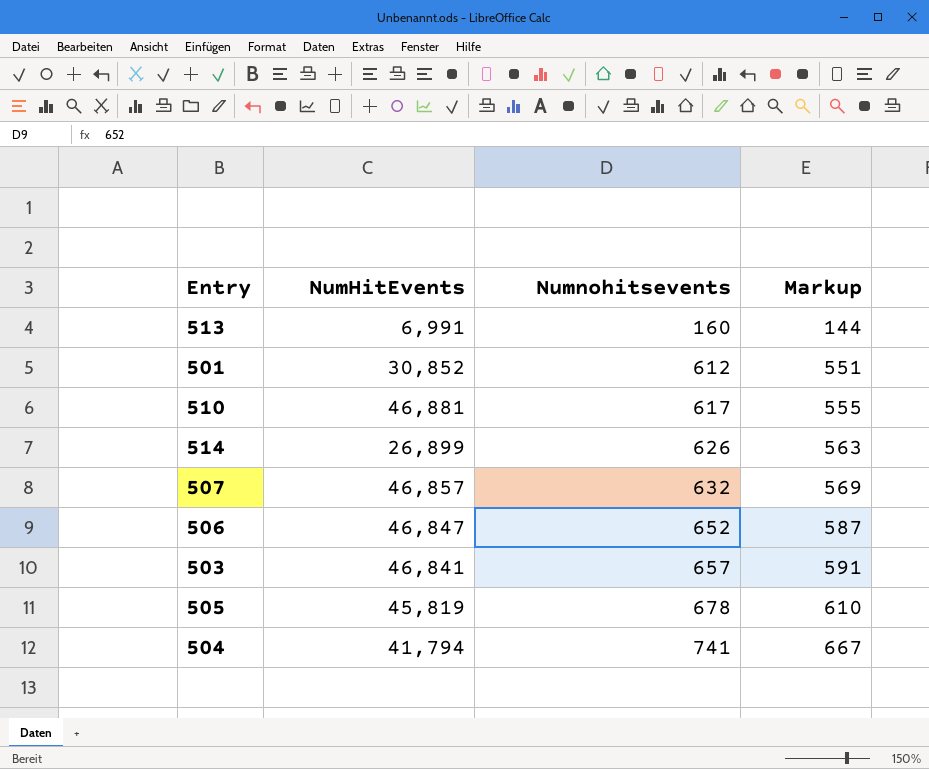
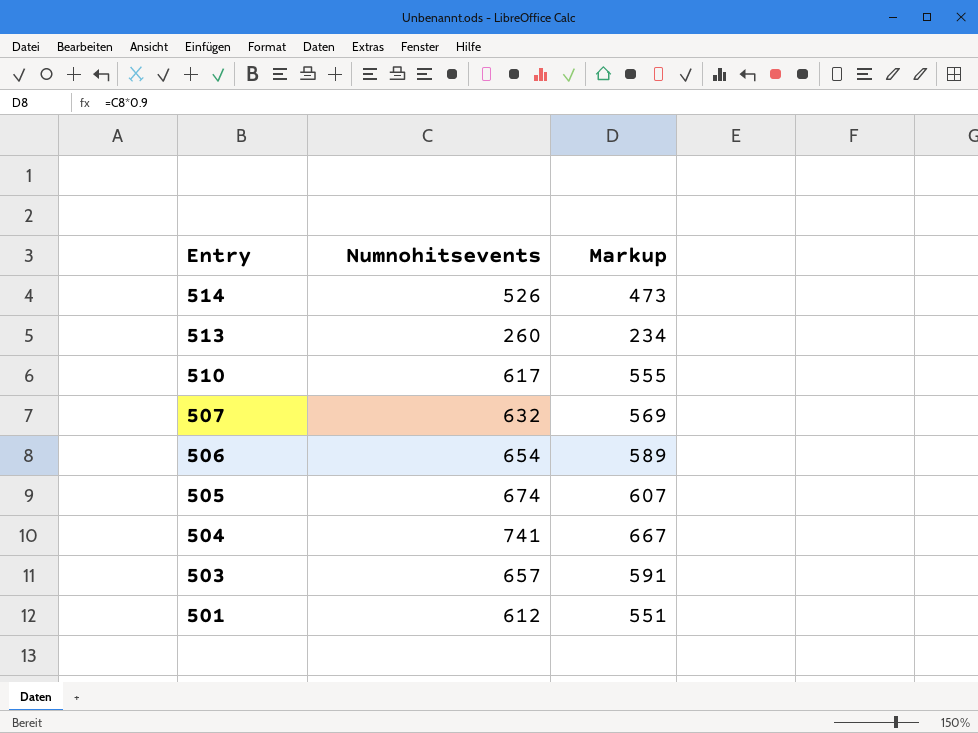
row order: Numnohitsevents ascending -> Entry descending
column NumHitEvents | position: 2 -> none
514 | Numnohitsevents: 626 -> 526
514 | Markup: 563 -> 473
513 | Numnohitsevents: 160 -> 260
513 | Markup: 144 -> 234
506 | Numnohitsevents: 652 -> 654
506 | Markup: 587 -> 589
505 | Numnohitsevents: 678 -> 674
505 | Markup: 610 -> 607

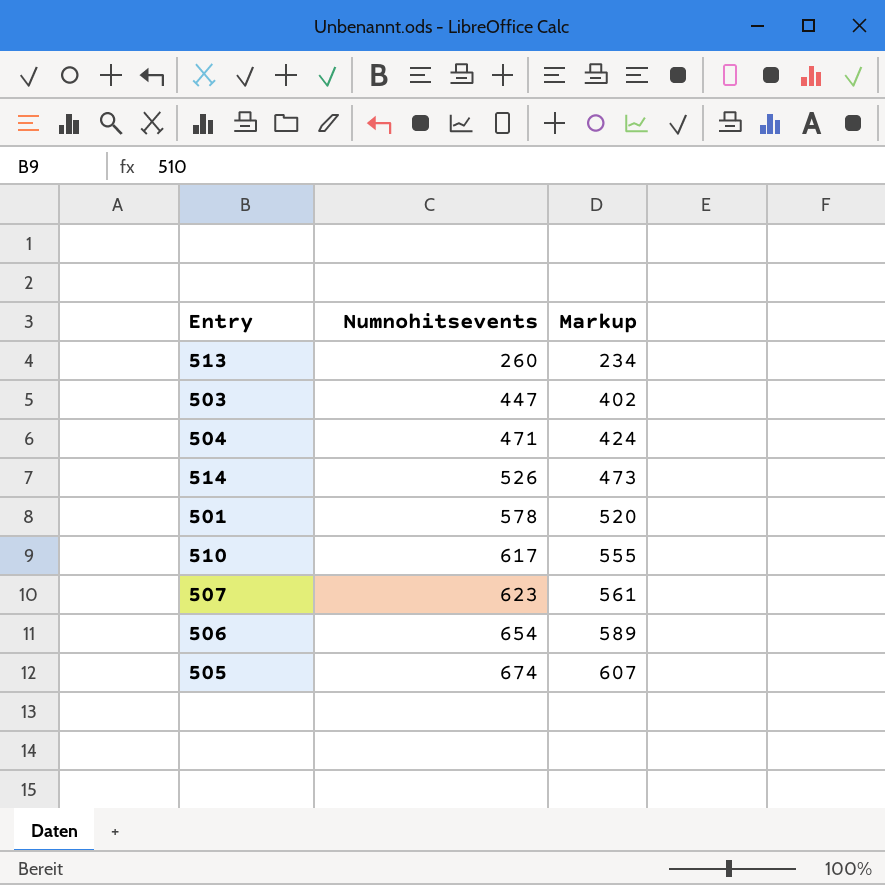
row order: Entry descending -> Numnohitsevents ascending
503 | Numnohitsevents: 657 -> 447
503 | Markup: 591 -> 402
504 | Numnohitsevents: 741 -> 471
504 | Markup: 667 -> 424
501 | Numnohitsevents: 612 -> 578
501 | Markup: 551 -> 520
507 | Numnohitsevents: 632 -> 623
507 | Markup: 569 -> 561

